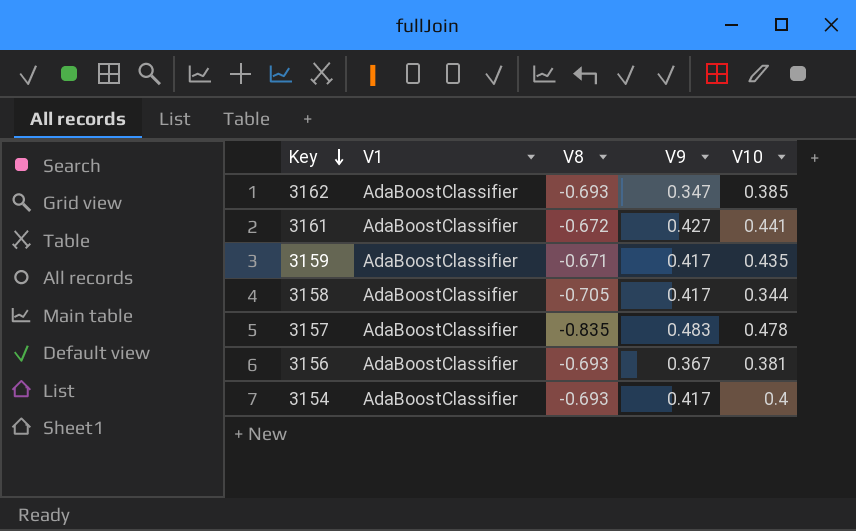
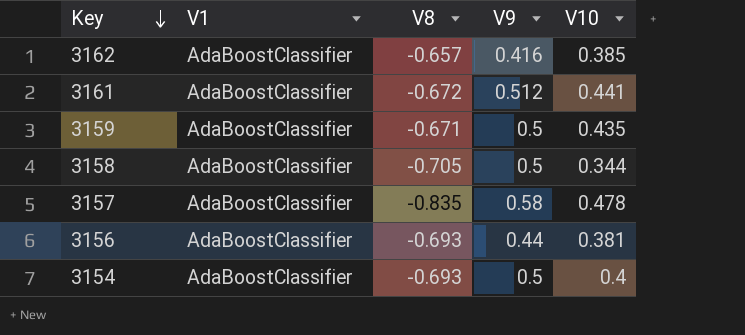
3162 | V8: -0.693 -> -0.657
3162 | V9: 0.347 -> 0.416
3161 | V9: 0.427 -> 0.512
3159 | V9: 0.417 -> 0.5
3158 | V9: 0.417 -> 0.5
3157 | V9: 0.483 -> 0.58
3156 | V9: 0.367 -> 0.44
3154 | V9: 0.417 -> 0.5

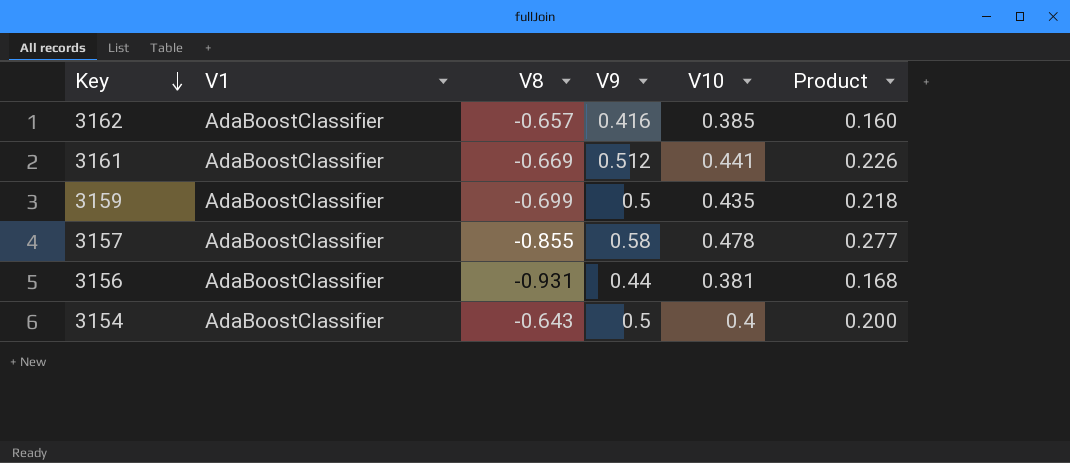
column Product | formula: none -> [V9] * [V10]
row 3158: AdaBoostClassifier | -0.705 | 0.5 | 0.344 -> none
3161 | V8: -0.672 -> -0.669
3159 | V8: -0.671 -> -0.699
3157 | V8: -0.835 -> -0.855
3156 | V8: -0.693 -> -0.931
3154 | V8: -0.693 -> -0.643

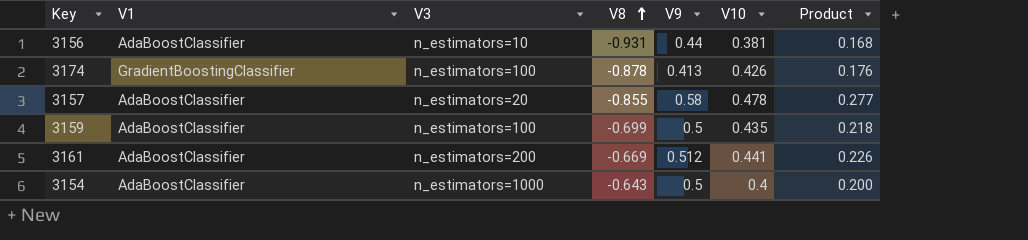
row order: Key descending -> V8 ascending
column V3 | position: none -> 3
row 3162: AdaBoostClassifier | -0.657 | 0.416 | 0.385 | 0.160 -> none
row 3174: none -> GradientBoostingClassifier | n_estimators=100 | -0.878 | 0.413 | 0.426 | 0.176

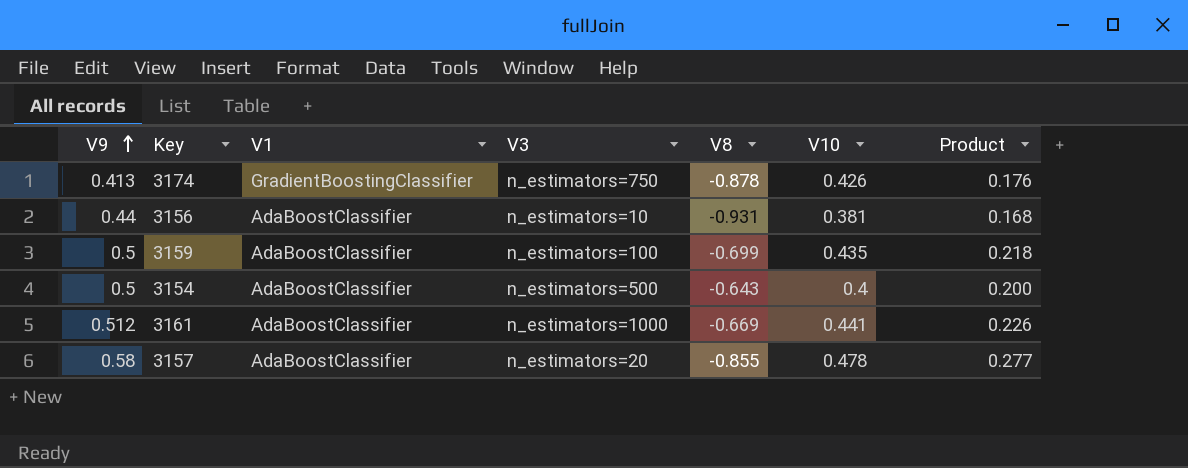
row order: V8 ascending -> V9 ascending
column V9 | position: 5 -> 1
3174 | V3: n_estimators=100 -> n_estimators=750
3154 | V3: n_estimators=1000 -> n_estimators=500
3161 | V3: n_estimators=200 -> n_estimators=1000

